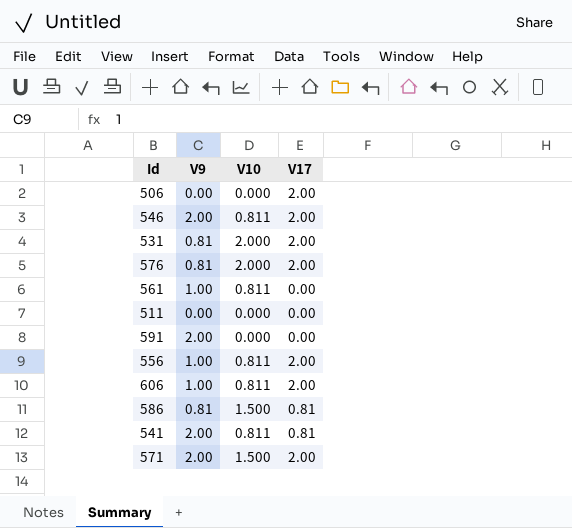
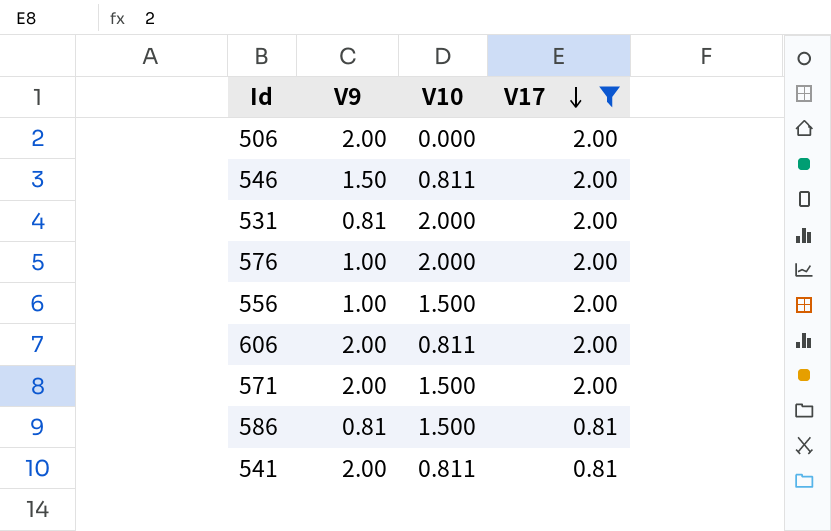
filter: none -> V17 != 0.00
row order: none -> V17 descending
506 | V9: 0.00 -> 2.00
546 | V9: 2.00 -> 1.50
576 | V9: 0.81 -> 1.00
556 | V10: 0.811 -> 1.500
606 | V9: 1.00 -> 2.00

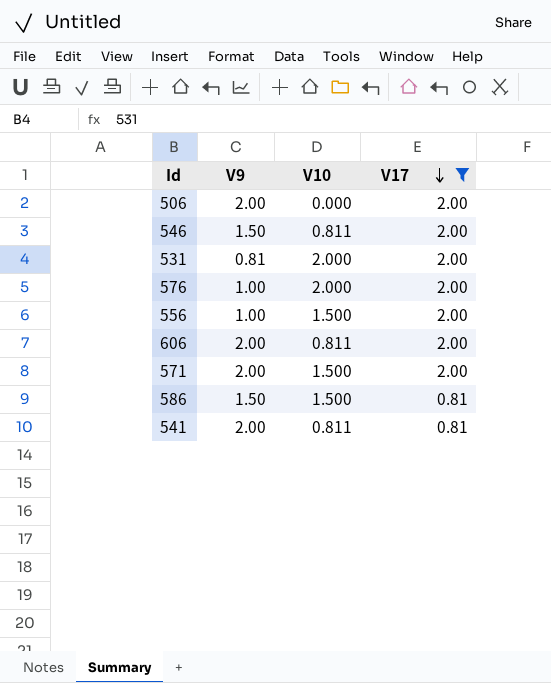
586 | V9: 0.81 -> 1.50

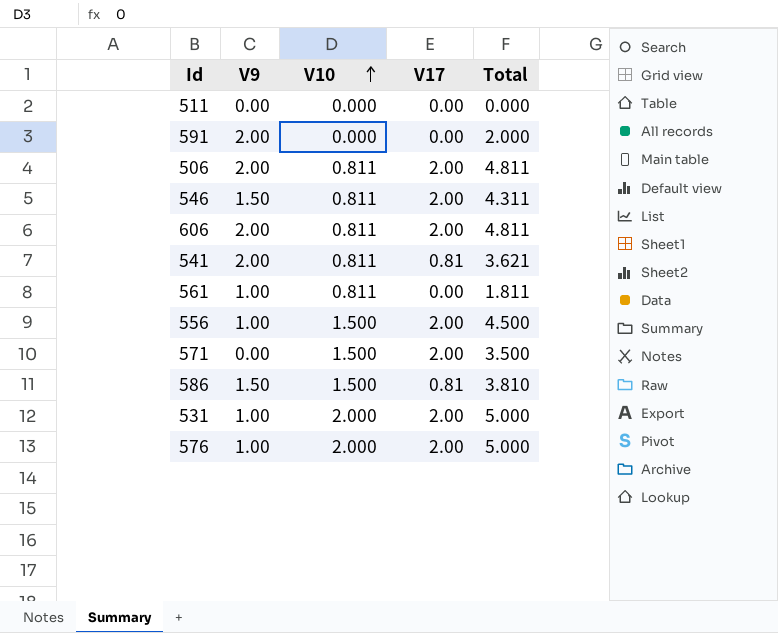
filter: V17 != 0.00 -> none
row order: V17 descending -> V10 ascending
column Total | formula: none -> [V9] + [V10] + [V17]
506 | V10: 0.000 -> 0.811
571 | V9: 2.00 -> 0.00
531 | V9: 0.81 -> 1.00

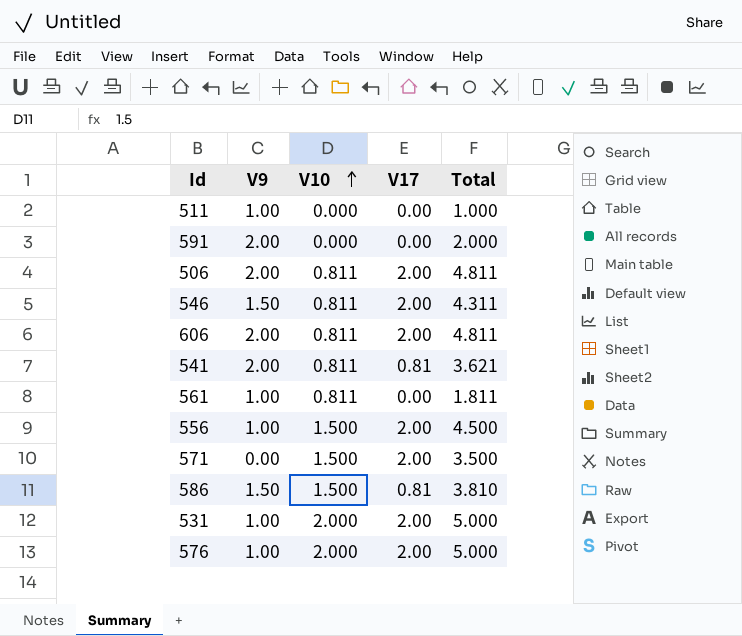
511 | V9: 0.00 -> 1.00
511 | Total: 0.000 -> 1.000

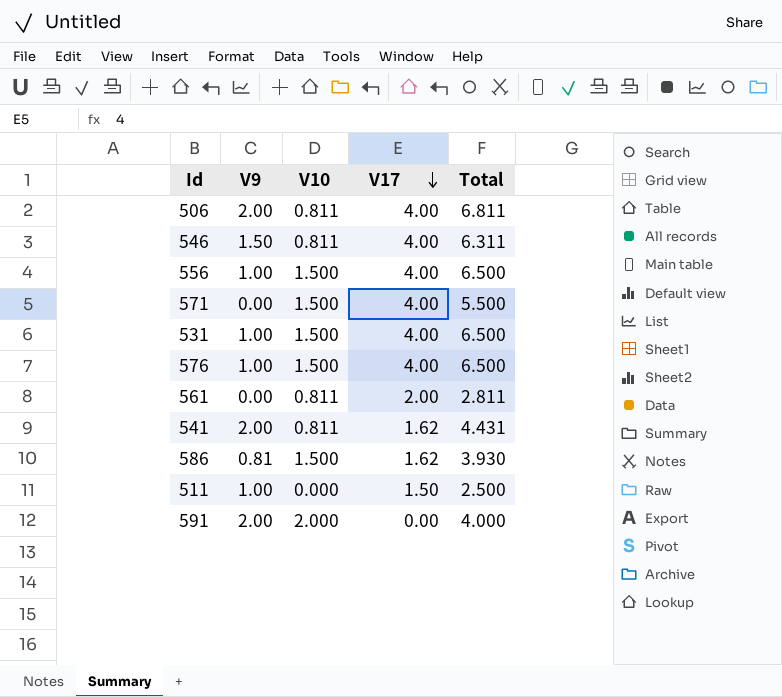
row order: V10 ascending -> V17 descending
row 606: 2.00 | 0.811 | 2.00 | 4.811 -> none
506 | V17: 2.00 -> 4.00
506 | Total: 4.811 -> 6.811
546 | V17: 2.00 -> 4.00
546 | Total: 4.311 -> 6.311
556 | V17: 2.00 -> 4.00
556 | Total: 4.500 -> 6.500
571 | V17: 2.00 -> 4.00
571 | Total: 3.500 -> 5.500
531 | V10: 2.000 -> 1.500
531 | V17: 2.00 -> 4.00
531 | Total: 5.000 -> 6.500
576 | V10: 2.000 -> 1.500
576 | V17: 2.00 -> 4.00
576 | Total: 5.000 -> 6.500
561 | V9: 1.00 -> 0.00
561 | V17: 0.00 -> 2.00
561 | Total: 1.811 -> 2.811
541 | V17: 0.81 -> 1.62
541 | Total: 3.621 -> 4.431
586 | V9: 1.50 -> 0.81
586 | V17: 0.81 -> 1.62
586 | Total: 3.810 -> 3.930
511 | V17: 0.00 -> 1.50
511 | Total: 1.000 -> 2.500
591 | V10: 0.000 -> 2.000
591 | Total: 2.000 -> 4.000

